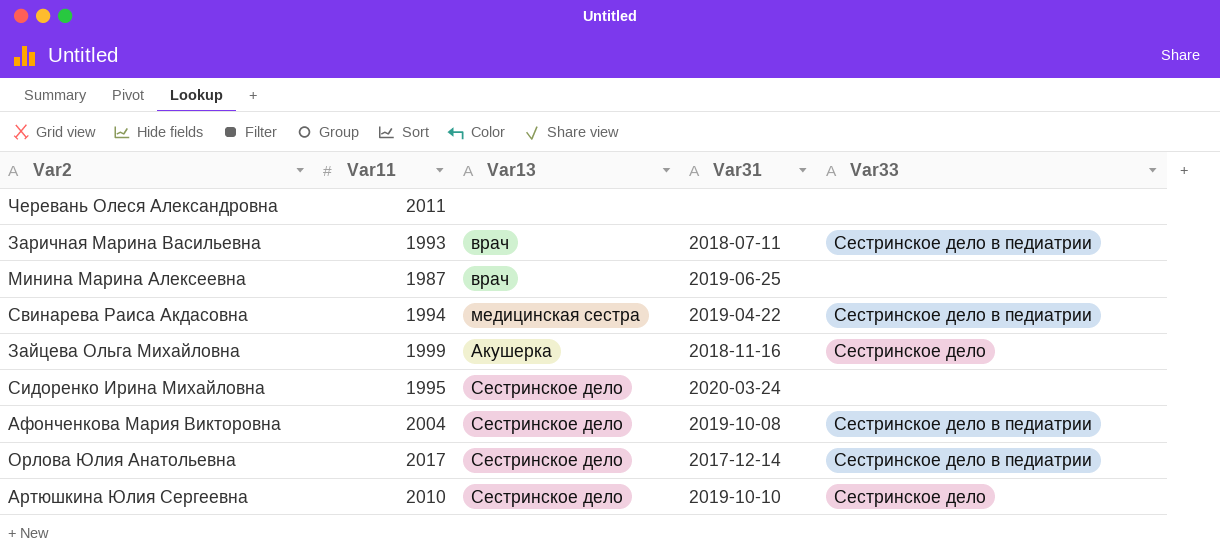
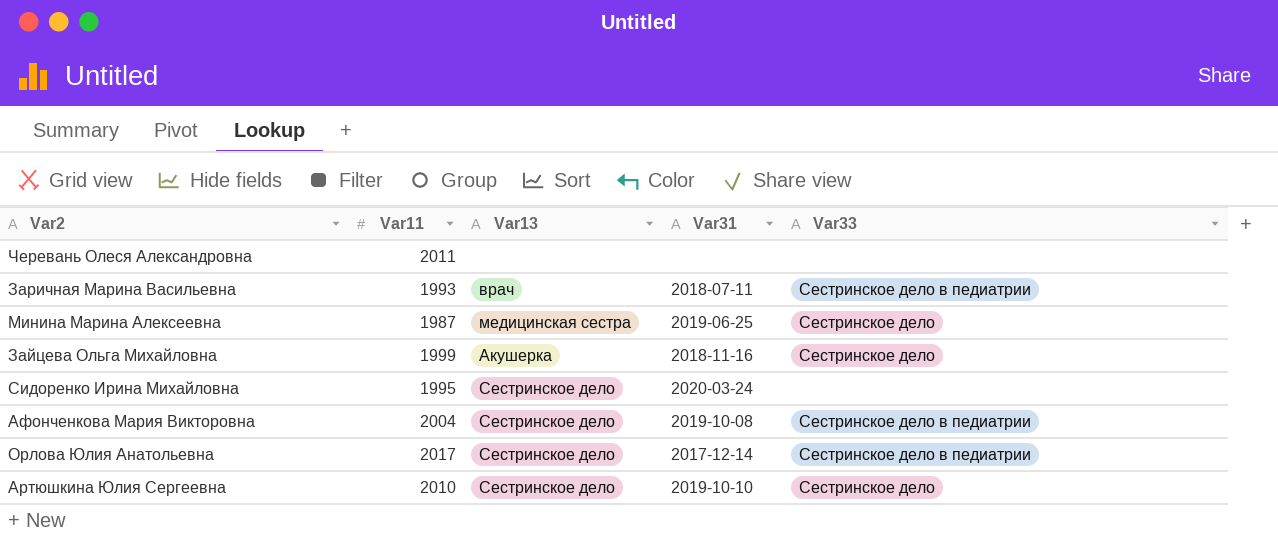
row Свинарева Раиса Акдасовна: 1994 | медицинская сестра | 2019-04-22 | Сестринское дело в педиатрии -> none
Минина Марина Алексеевна | Var13: врач -> медицинская сестра
Минина Марина Алексеевна | Var33: none -> Сестринское дело

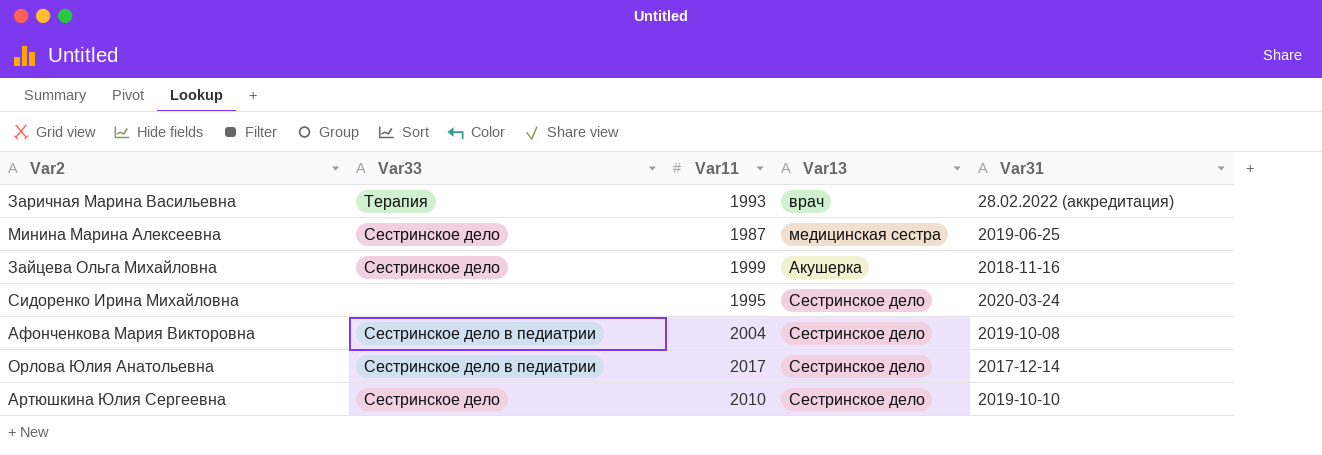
column Var33 | position: 5 -> 2
row Черевань Олеся Александровна: 2011 | none | none | none -> none
Заричная Марина Васильевна | Var33: Сестринское дело в педиатрии -> Терапия
Заричная Марина Васильевна | Var31: 2018-07-11 -> 28.02.2022 (аккредитация)

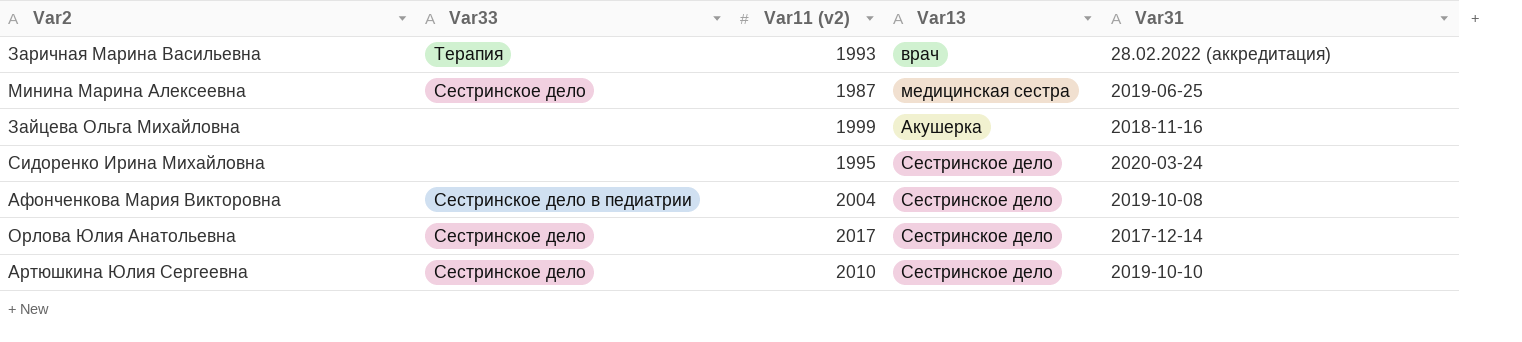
column name: Var11 -> Var11 (v2)
Зайцева Ольга Михайловна | Var33: Сестринское дело -> none
Орлова Юлия Анатольевна | Var33: Сестринское дело в педиатрии -> Сестринское дело

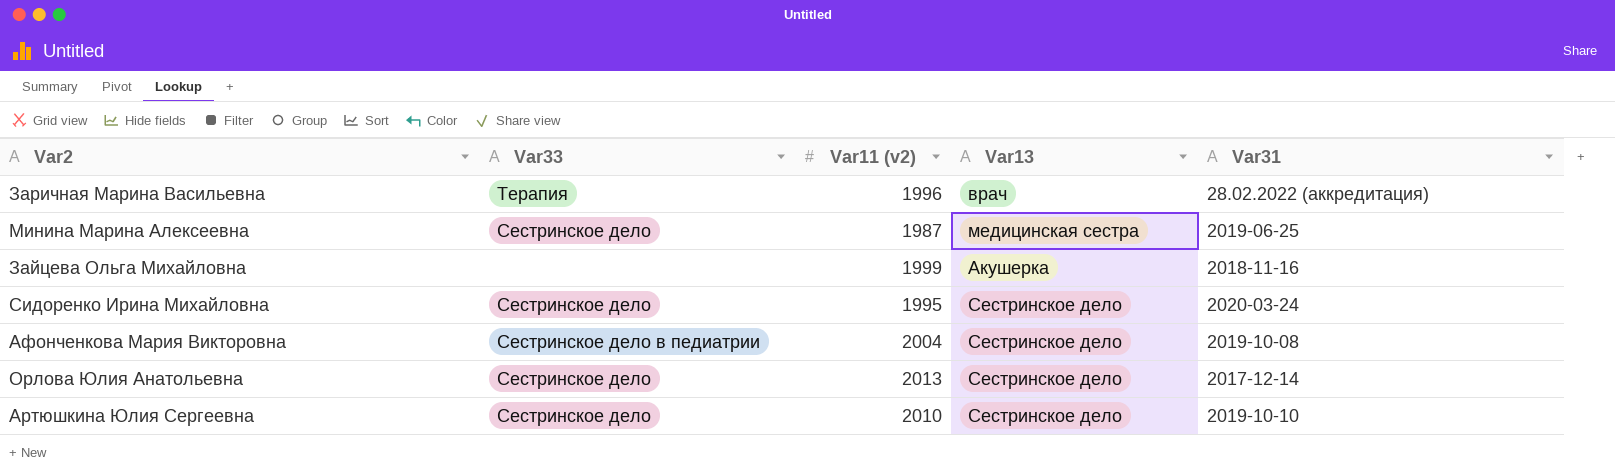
Заричная Марина Васильевна | Var11 (v2): 1993 -> 1996
Сидоренко Ирина Михайловна | Var33: none -> Сестринское дело
Орлова Юлия Анатольевна | Var11 (v2): 2017 -> 2013

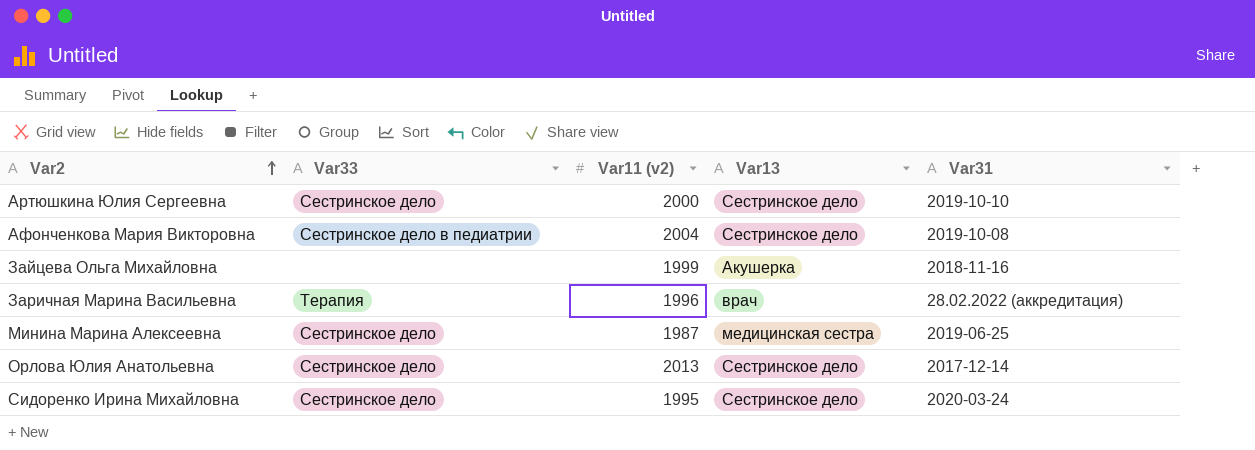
row order: none -> Var2 ascending
Артюшкина Юлия Сергеевна | Var11 (v2): 2010 -> 2000

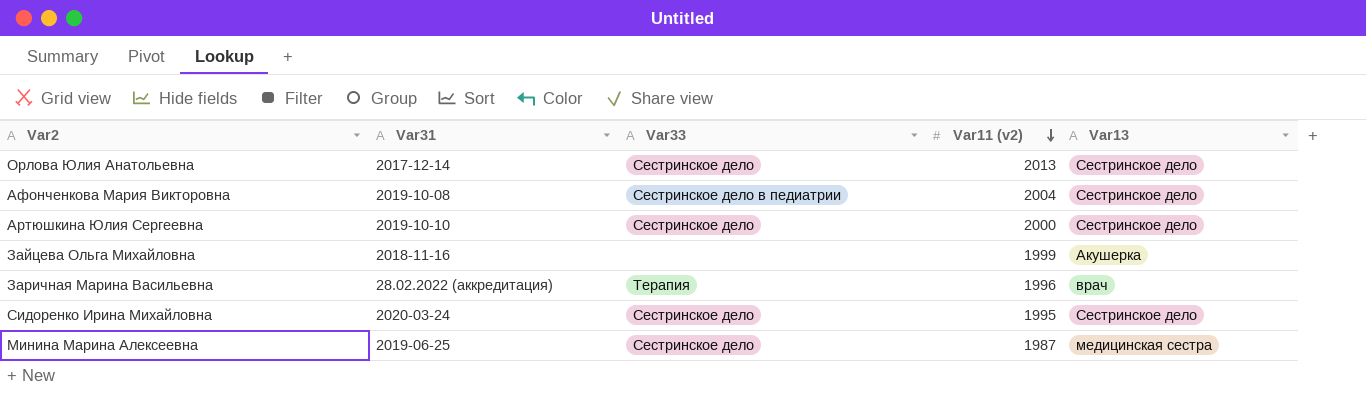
row order: Var2 ascending -> Var11 (v2) descending
column Var31 | position: 5 -> 2

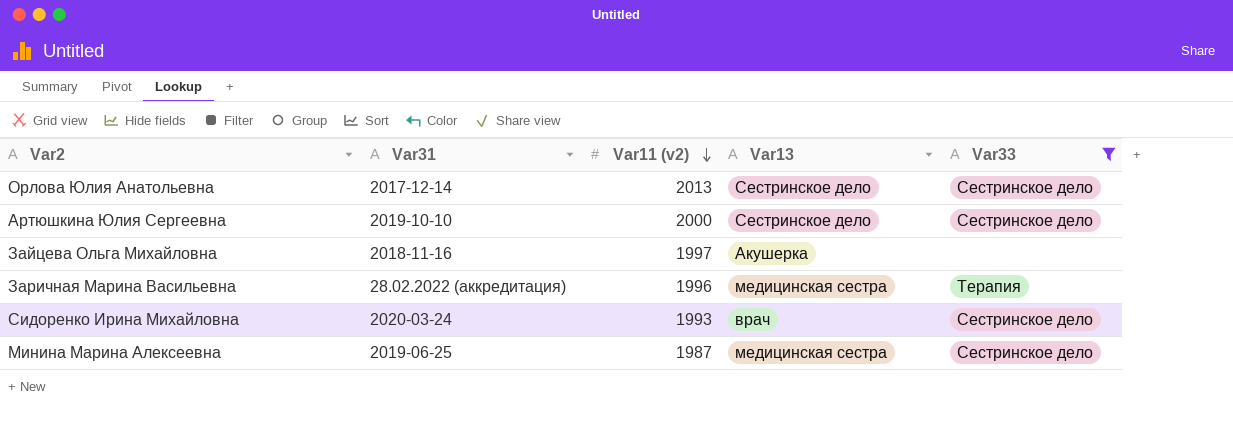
filter: none -> Var33 != Сестринское дело в педиатрии
column Var33 | position: 3 -> 5
Зайцева Ольга Михайловна | Var11 (v2): 1999 -> 1997
Заричная Марина Васильевна | Var13: врач -> медицинская сестра
Сидоренко Ирина Михайловна | Var11 (v2): 1995 -> 1993
Сидоренко Ирина Михайловна | Var13: Сестринское дело -> врач

